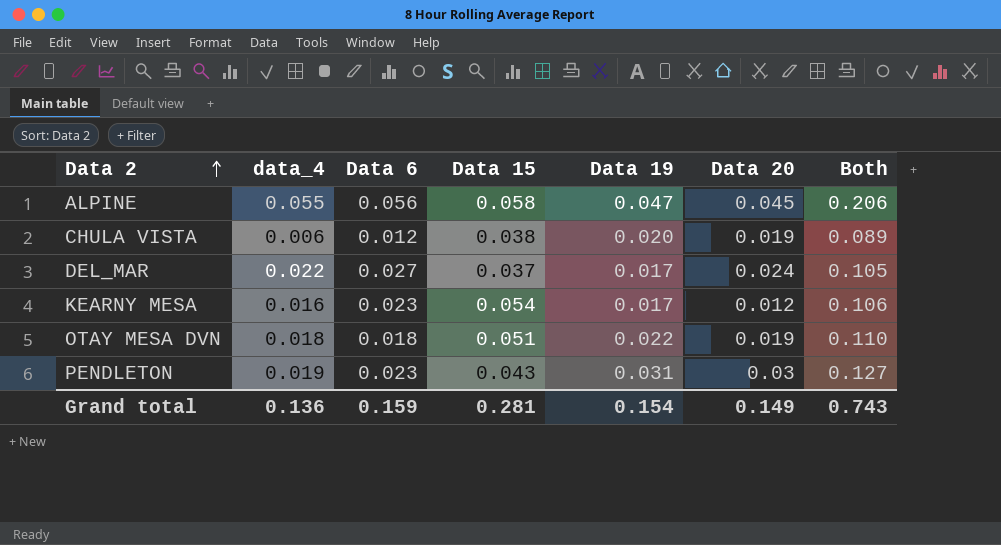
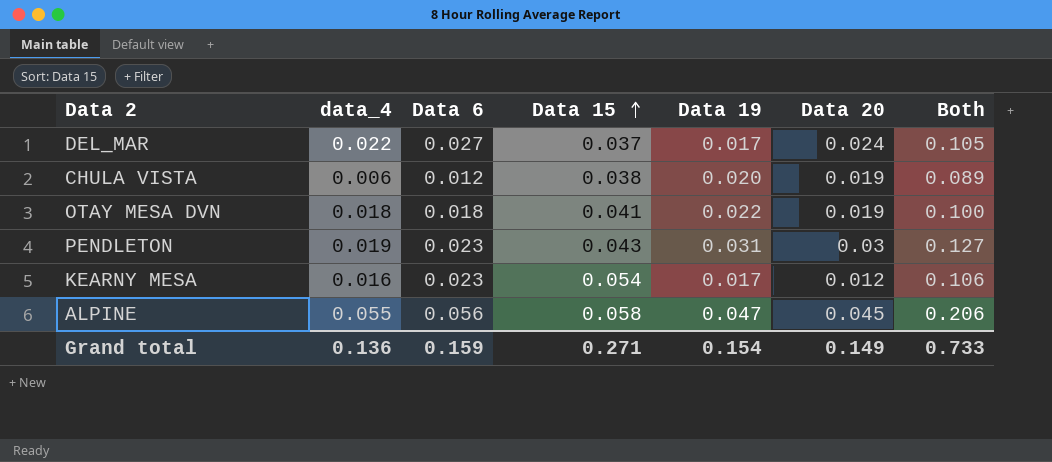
row order: Data 2 ascending -> Data 15 ascending
OTAY MESA DVN | Data 15: 0.051 -> 0.041
OTAY MESA DVN | Both: 0.110 -> 0.100
Grand total | Data 15: 0.281 -> 0.271
Grand total | Both: 0.743 -> 0.733

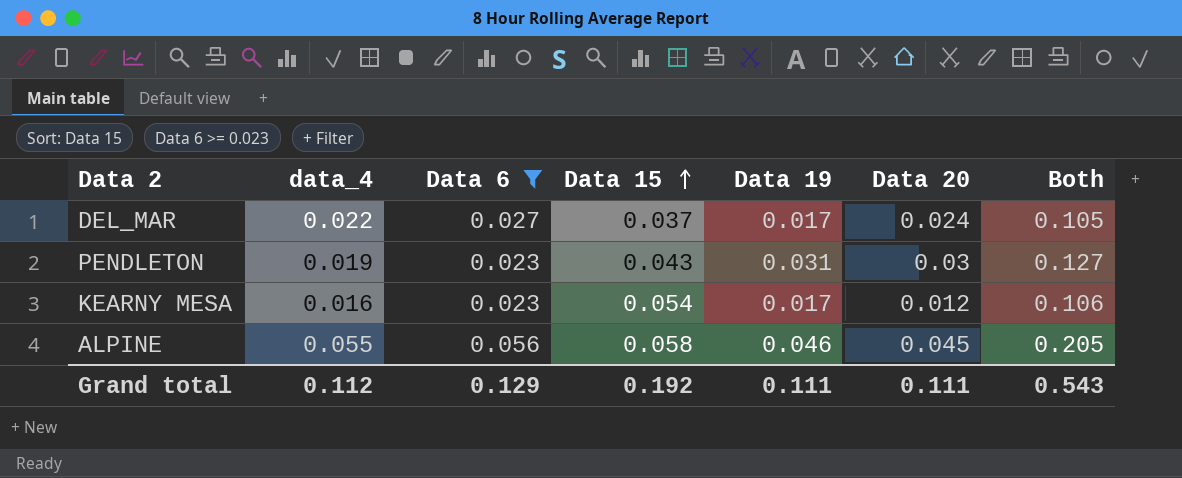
filter: none -> Data 6 >= 0.023
ALPINE | Data 19: 0.047 -> 0.046
ALPINE | Both: 0.206 -> 0.205
Grand total | data_4: 0.136 -> 0.112
Grand total | Data 6: 0.159 -> 0.129
Grand total | Data 15: 0.271 -> 0.192
Grand total | Data 19: 0.154 -> 0.111
Grand total | Data 20: 0.149 -> 0.111
Grand total | Both: 0.733 -> 0.543

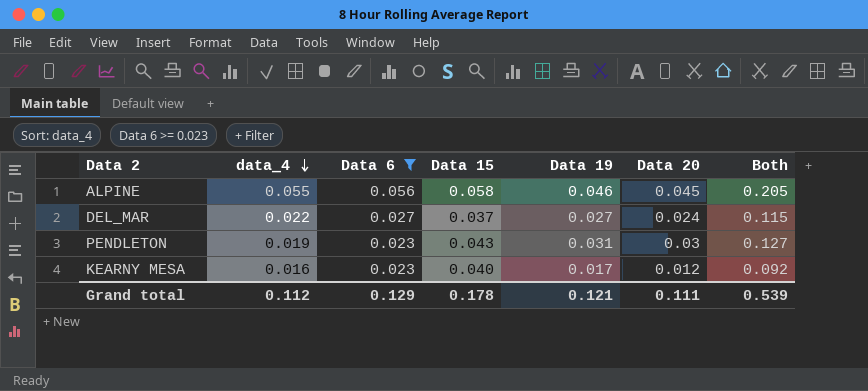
row order: Data 15 ascending -> data_4 descending
DEL_MAR | Data 19: 0.017 -> 0.027
DEL_MAR | Both: 0.105 -> 0.115
KEARNY MESA | Data 15: 0.054 -> 0.040
KEARNY MESA | Both: 0.106 -> 0.092
Grand total | Data 15: 0.192 -> 0.178
Grand total | Data 19: 0.111 -> 0.121
Grand total | Both: 0.543 -> 0.539

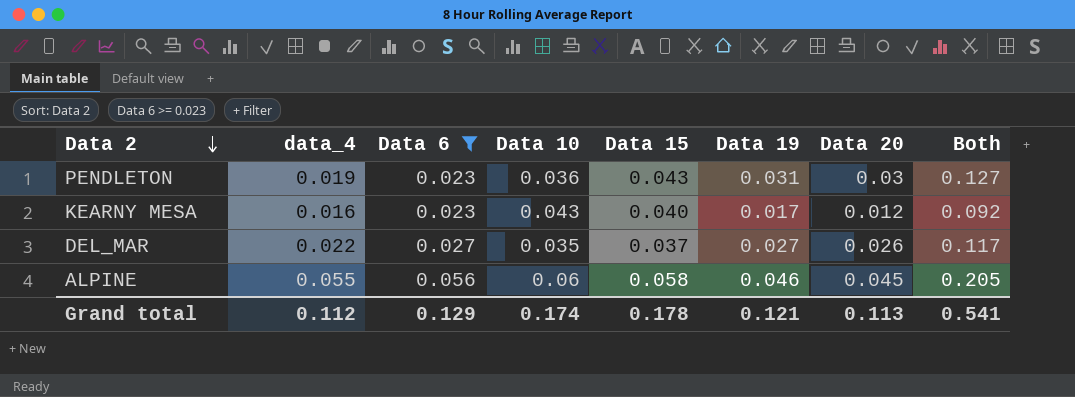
row order: data_4 descending -> Data 2 descending
column Data 10 | position: none -> 4
DEL_MAR | Data 20: 0.024 -> 0.026
DEL_MAR | Both: 0.115 -> 0.117
Grand total | Data 20: 0.111 -> 0.113
Grand total | Both: 0.539 -> 0.541

